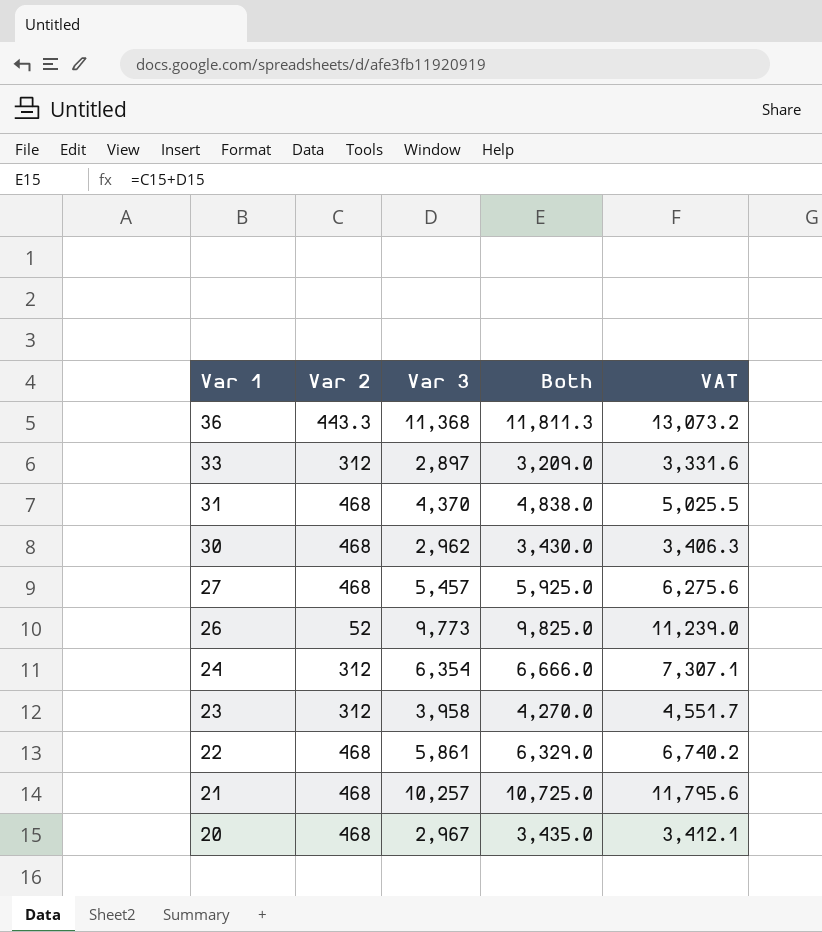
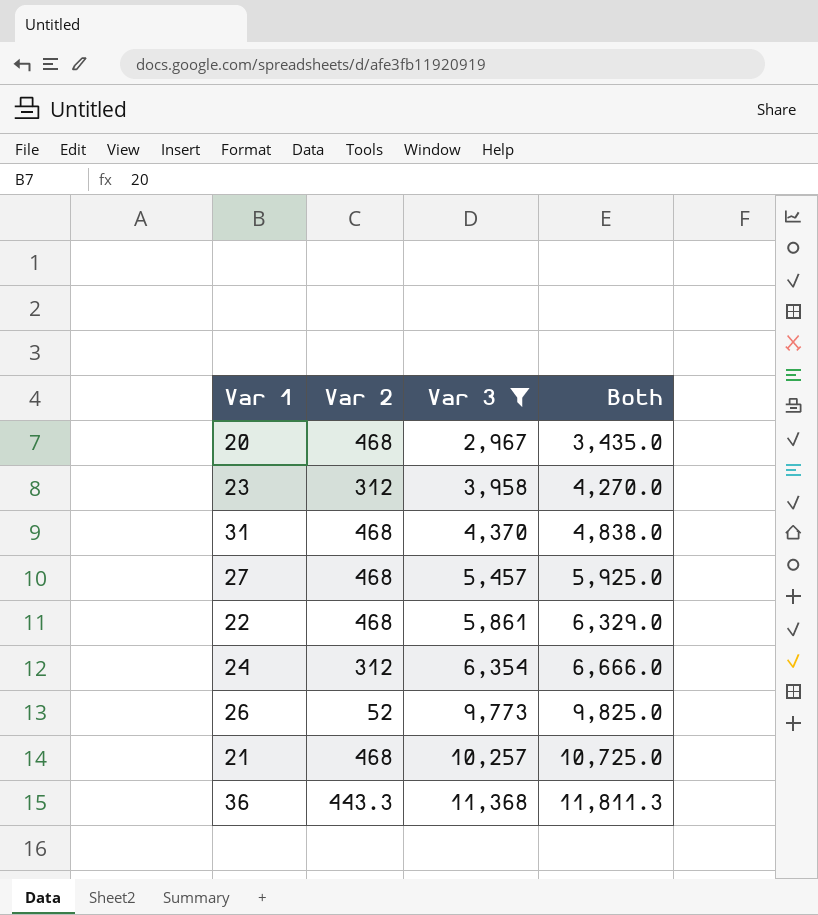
filter: none -> Var 3 >= 2,967
row order: Var 1 descending -> Var 3 ascending
column VAT | formula: [Var 3] * 1.15 -> none

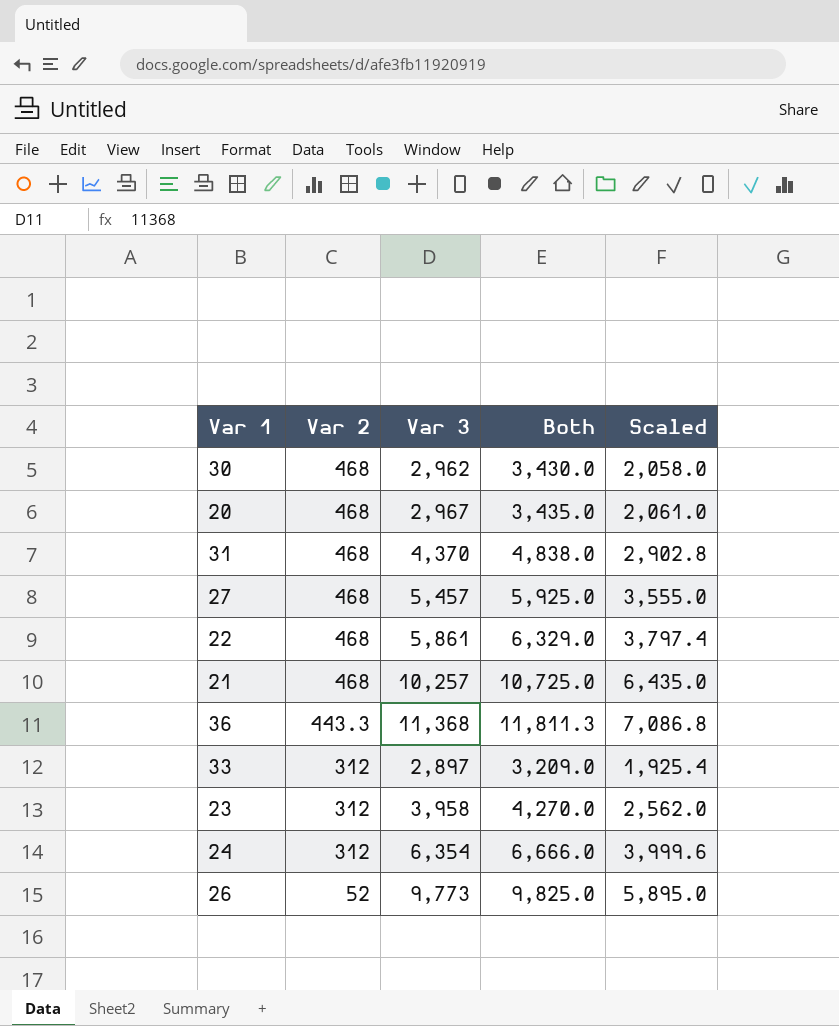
filter: Var 3 >= 2,967 -> none
row order: Var 3 ascending -> Var 2 descending
column Scaled | formula: none -> [Both] * 0.6

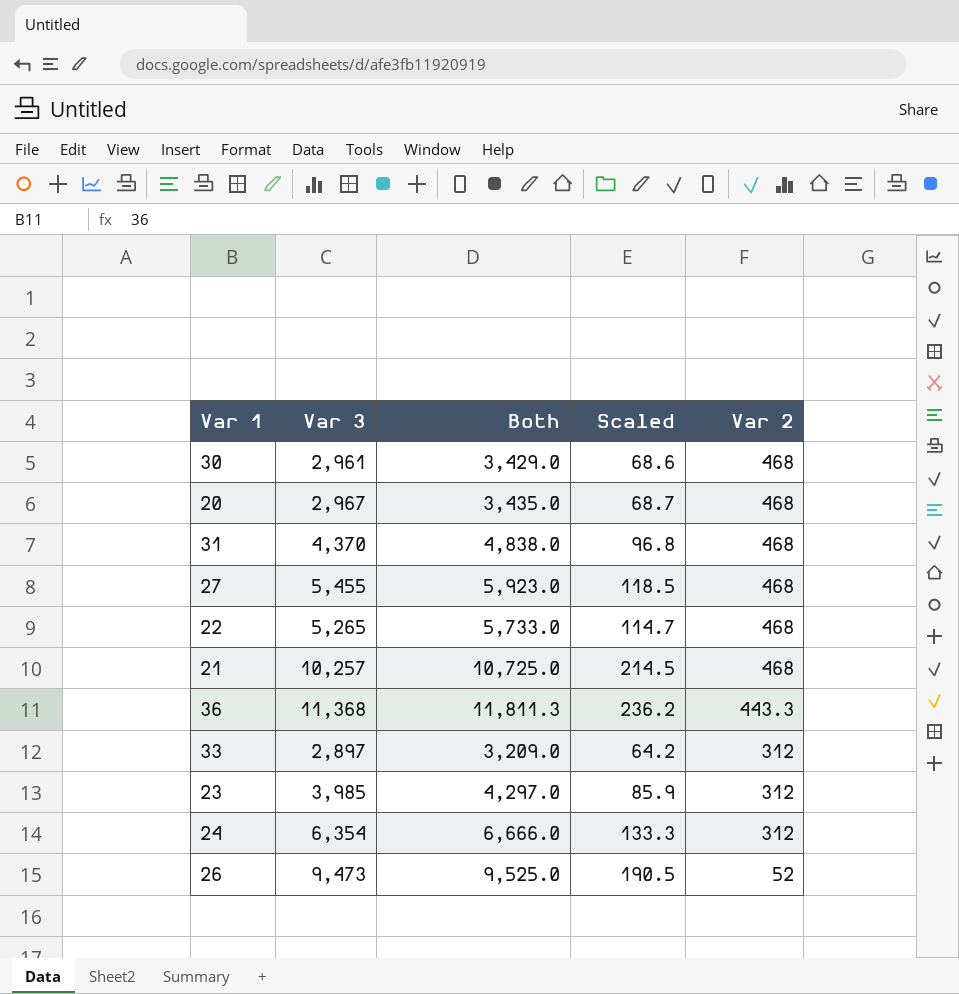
column Scaled | formula: [Both] * 0.6 -> [Both] * 0.02
column Var 2 | position: 2 -> 5
30 | Var 3: 2,962 -> 2,961
30 | Both: 3,430.0 -> 3,429.0
27 | Var 3: 5,457 -> 5,455
27 | Both: 5,925.0 -> 5,923.0
22 | Var 3: 5,861 -> 5,265
22 | Both: 6,329.0 -> 5,733.0
23 | Var 3: 3,958 -> 3,985
23 | Both: 4,270.0 -> 4,297.0
26 | Var 3: 9,773 -> 9,473
26 | Both: 9,825.0 -> 9,525.0

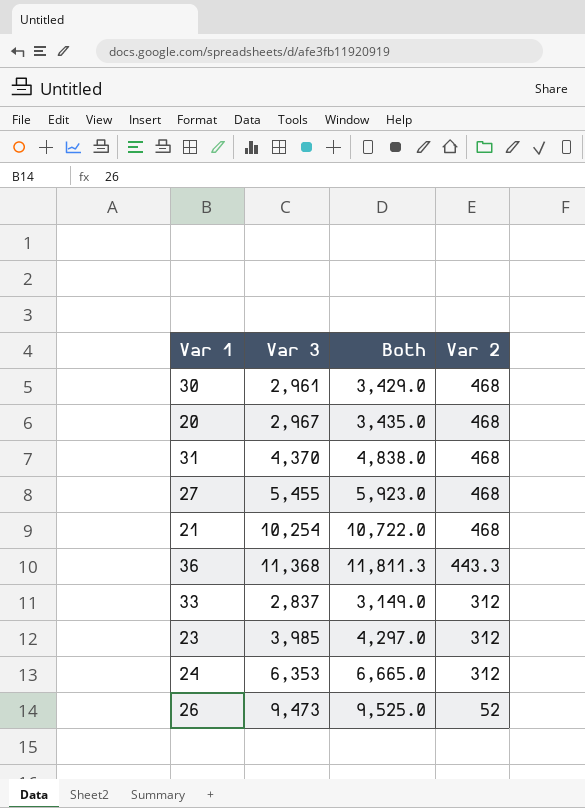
column Scaled | formula: [Both] * 0.02 -> none
row 22: 5,265 | 5,733.0 | 114.7 | 468 -> none
21 | Var 3: 10,257 -> 10,254
21 | Both: 10,725.0 -> 10,722.0
33 | Var 3: 2,897 -> 2,837
33 | Both: 3,209.0 -> 3,149.0
24 | Var 3: 6,354 -> 6,353
24 | Both: 6,666.0 -> 6,665.0

